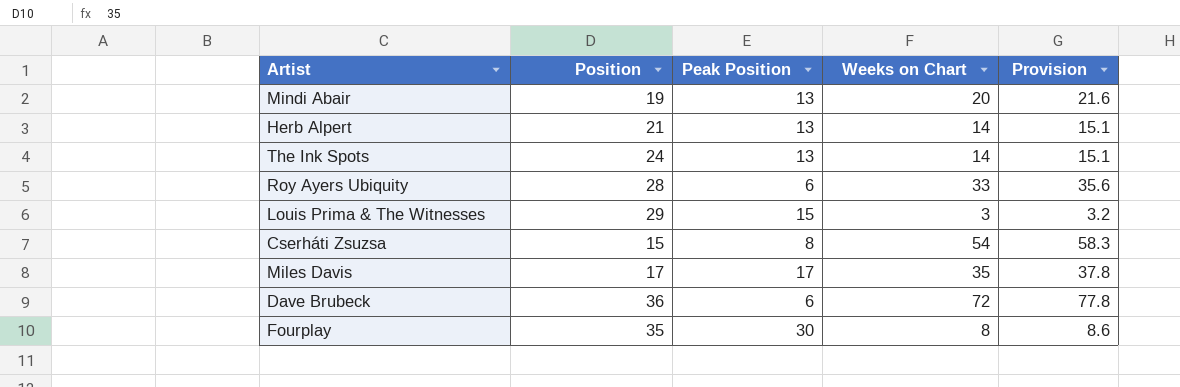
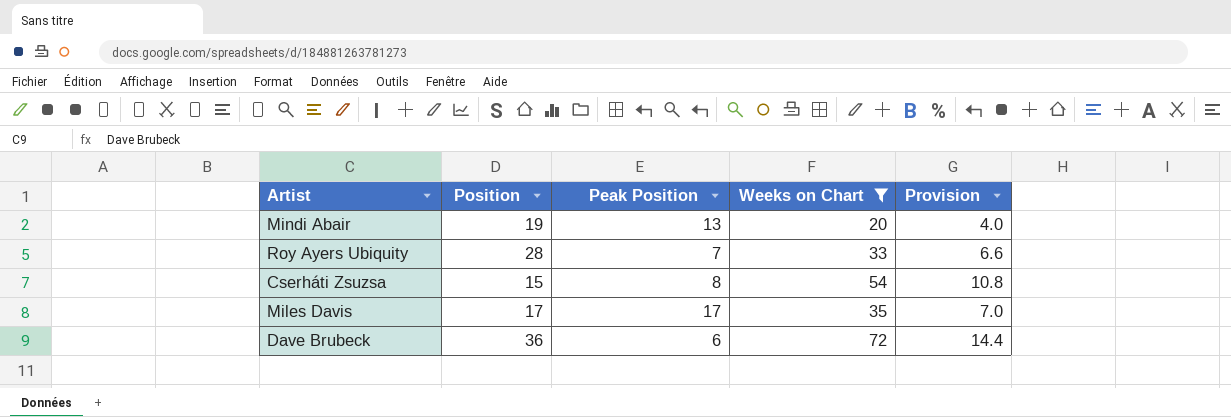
filter: none -> Weeks on Chart >= 20
column Provision | formula: [Weeks on Chart] * 1.08 -> [Weeks on Chart] * 0.2
Roy Ayers Ubiquity | Peak Position: 6 -> 7

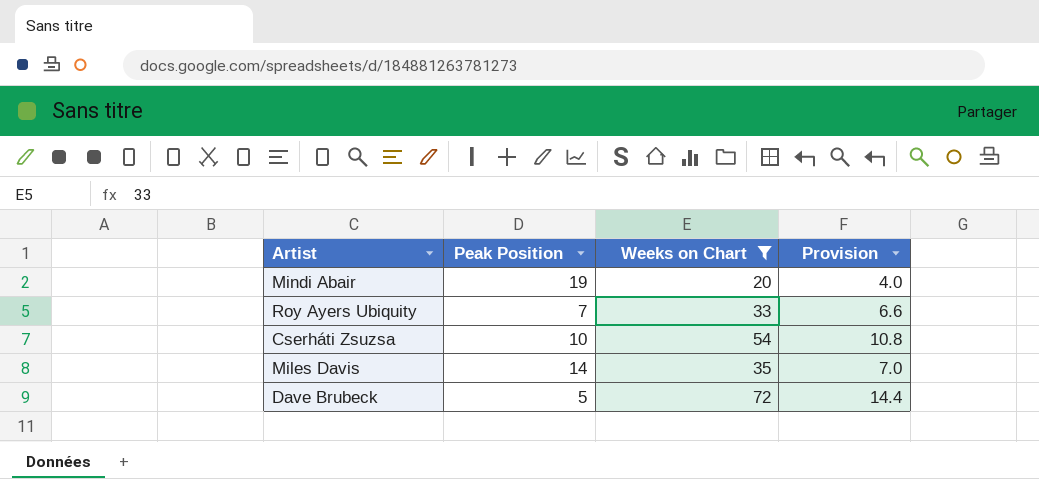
column Position | position: 2 -> none
Mindi Abair | Peak Position: 13 -> 19
Cserháti Zsuzsa | Peak Position: 8 -> 10
Miles Davis | Peak Position: 17 -> 14
Dave Brubeck | Peak Position: 6 -> 5

